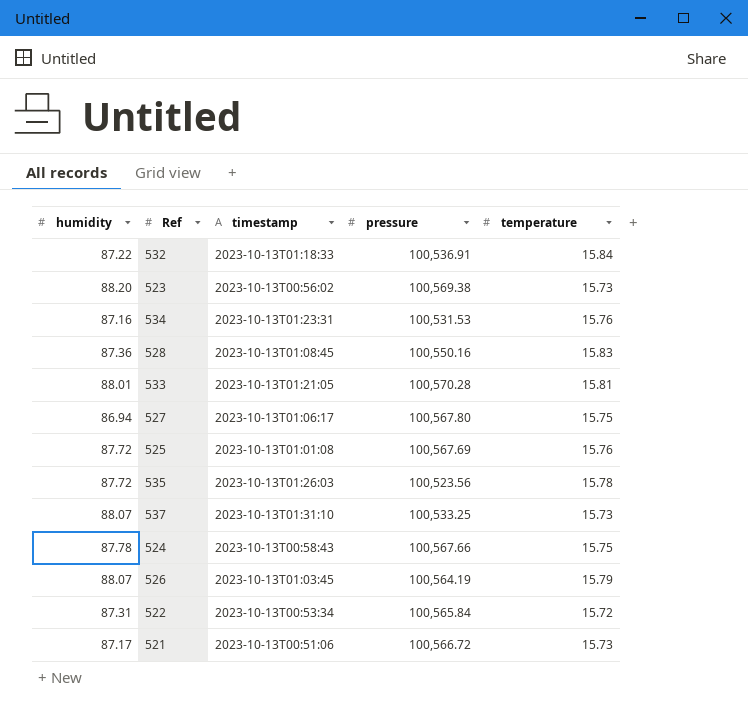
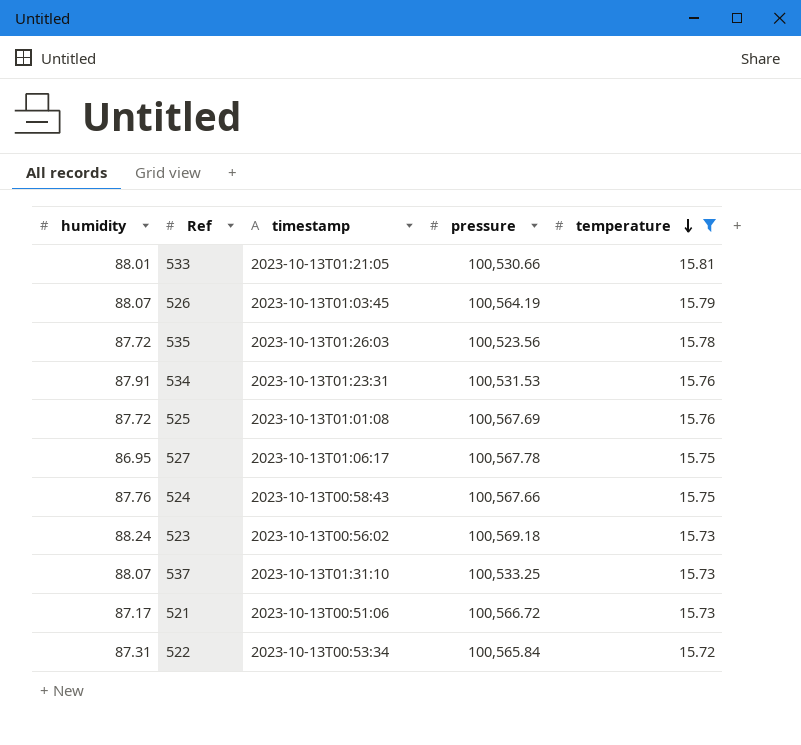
filter: none -> temperature <= 15.81
row order: none -> temperature descending
533 | pressure: 100,570.28 -> 100,530.66
534 | humidity: 87.16 -> 87.91
527 | humidity: 86.94 -> 86.95
527 | pressure: 100,567.80 -> 100,567.78
524 | humidity: 87.78 -> 87.76
523 | humidity: 88.20 -> 88.24
523 | pressure: 100,569.38 -> 100,569.18

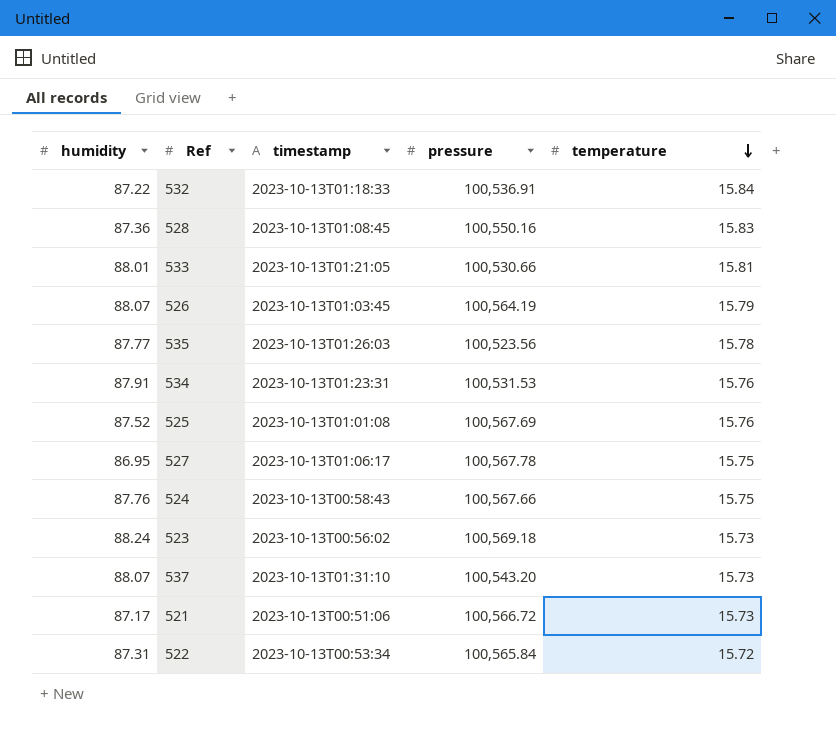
filter: temperature <= 15.81 -> none
535 | humidity: 87.72 -> 87.77
525 | humidity: 87.72 -> 87.52
537 | pressure: 100,533.25 -> 100,543.20

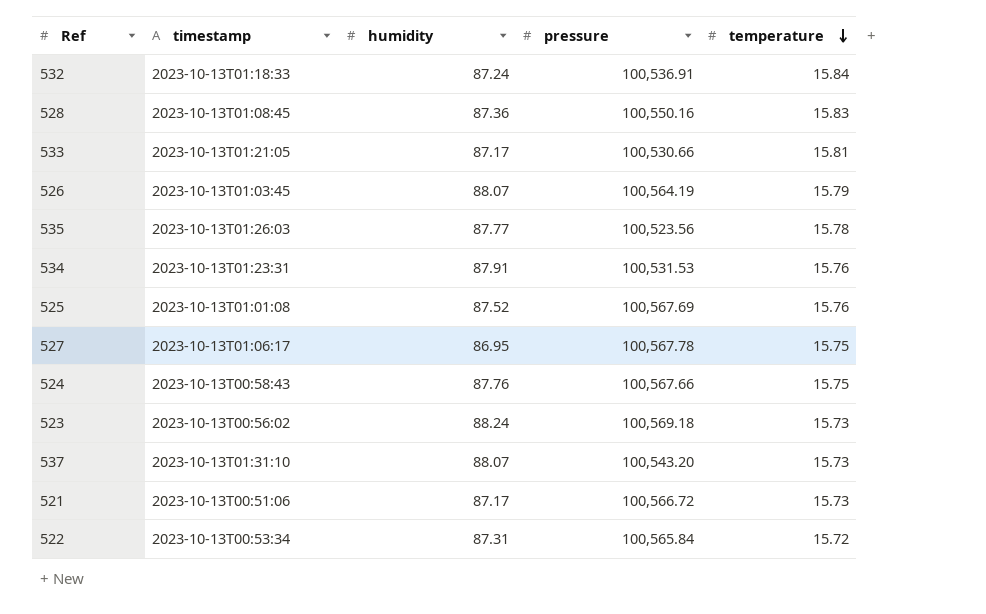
column humidity | position: 1 -> 3
532 | humidity: 87.22 -> 87.24
533 | humidity: 88.01 -> 87.17

